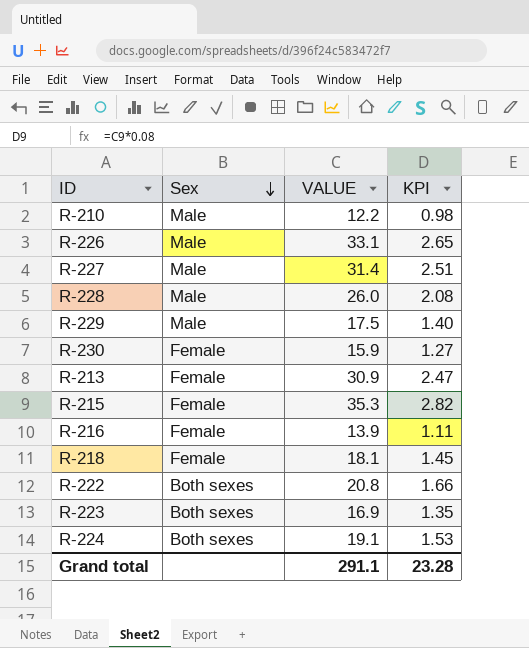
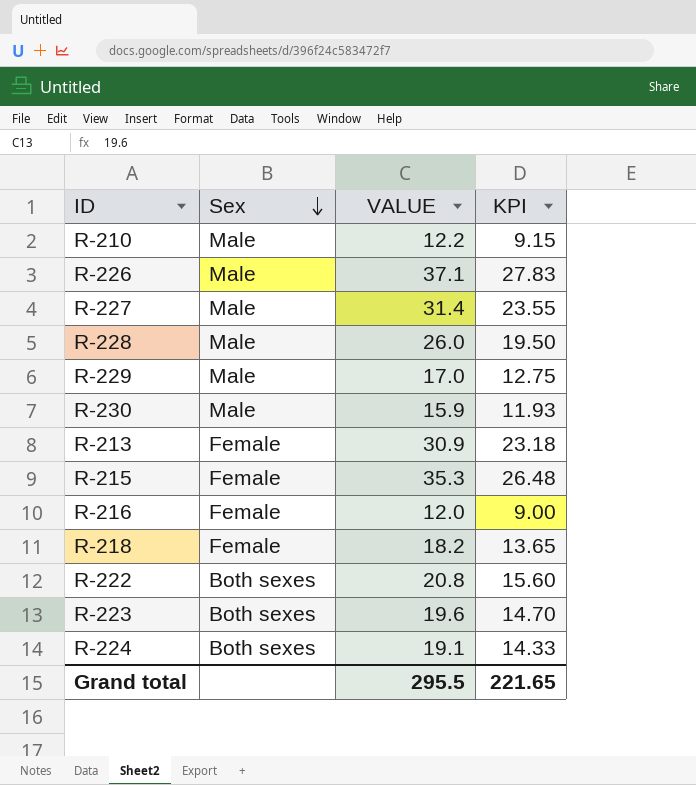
column KPI | formula: [VALUE] * 0.08 -> [VALUE] * 0.75
R-226 | VALUE: 33.1 -> 37.1
R-229 | VALUE: 17.5 -> 17.0
R-230 | Sex: Female -> Male
R-216 | VALUE: 13.9 -> 12.0
R-218 | VALUE: 18.1 -> 18.2
R-223 | VALUE: 16.9 -> 19.6
Grand total | VALUE: 291.1 -> 295.5
Grand total | KPI: 23.28 -> 221.65

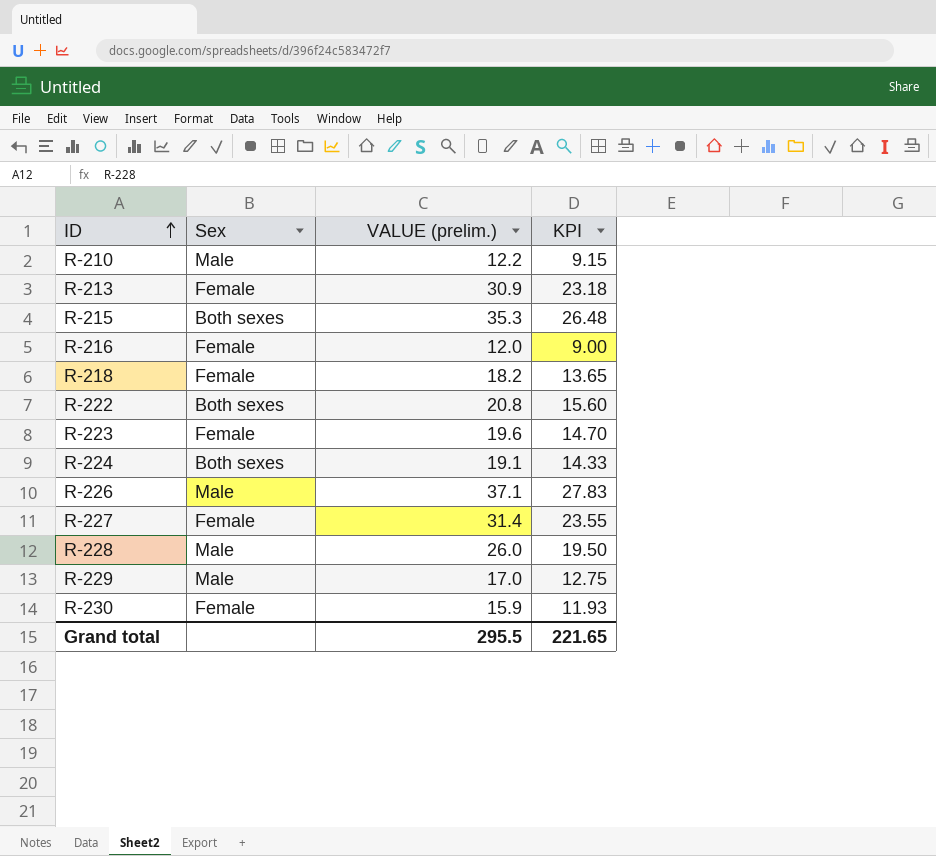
row order: Sex descending -> ID ascending
column name: VALUE -> VALUE (prelim.)
R-215 | Sex: Female -> Both sexes
R-223 | Sex: Both sexes -> Female
R-227 | Sex: Male -> Female
R-230 | Sex: Male -> Female

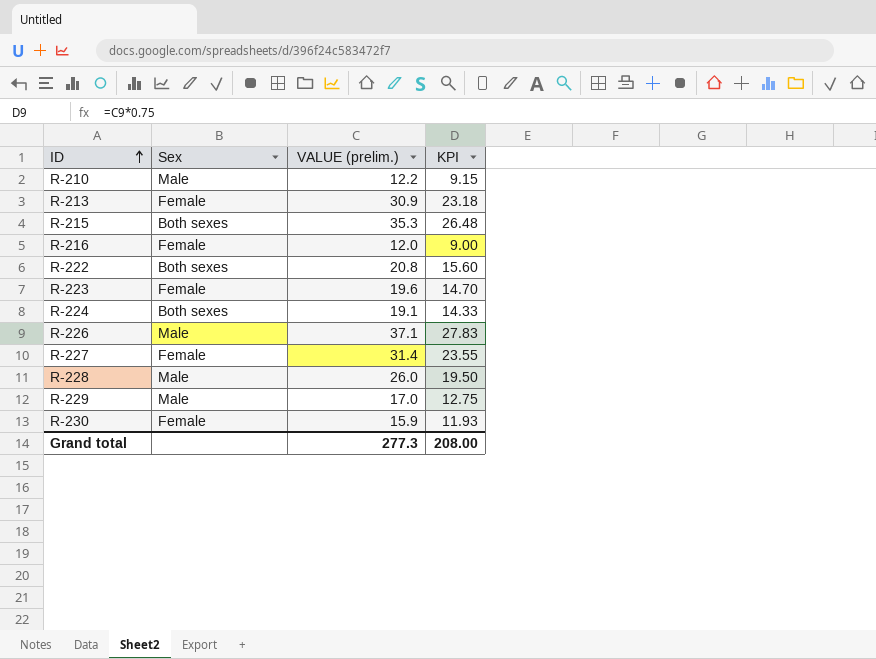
row R-218: Female | 18.2 | 13.65 -> none
Grand total | VALUE (prelim.): 295.5 -> 277.3
Grand total | KPI: 221.65 -> 208.00

